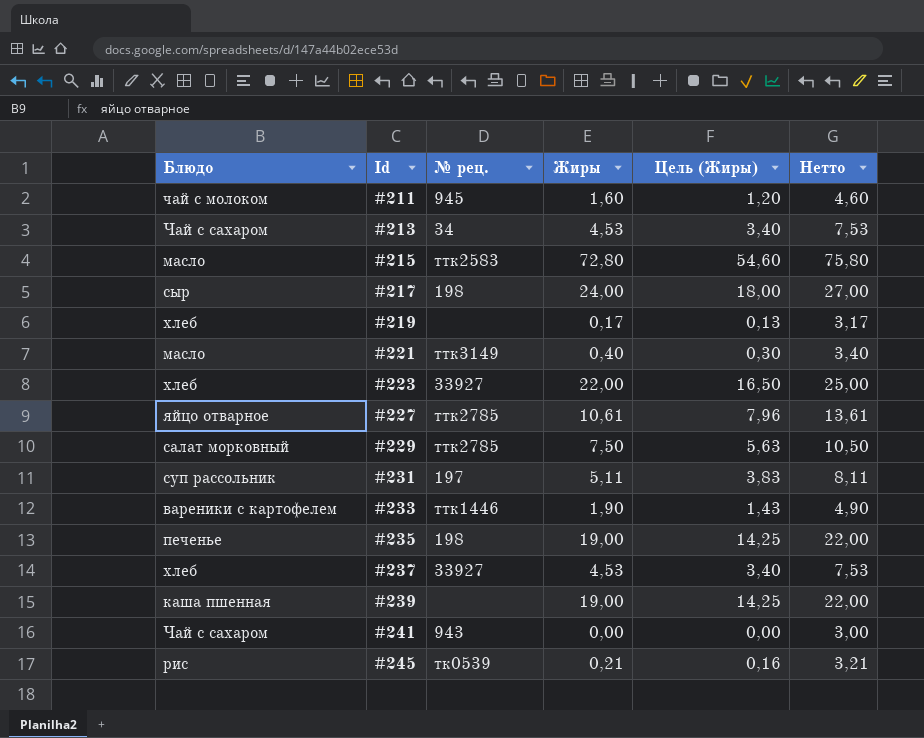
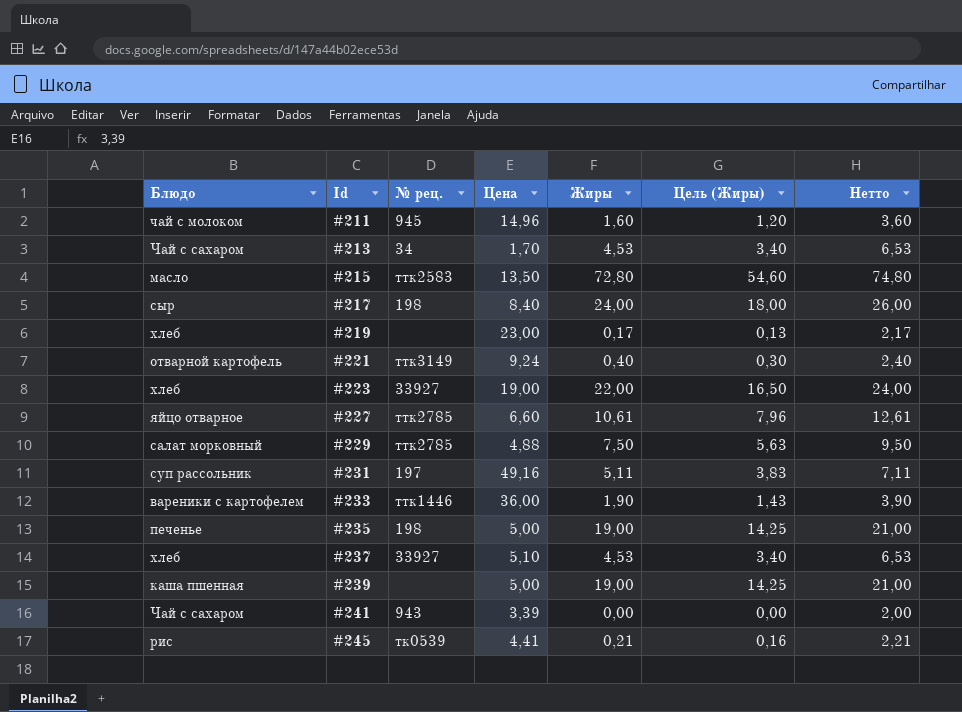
column Цена | position: none -> 4
column Нетто | formula: [Жиры] + 3 -> [Жиры] + 2
#221 | Блюдо: масло -> отварной картофель

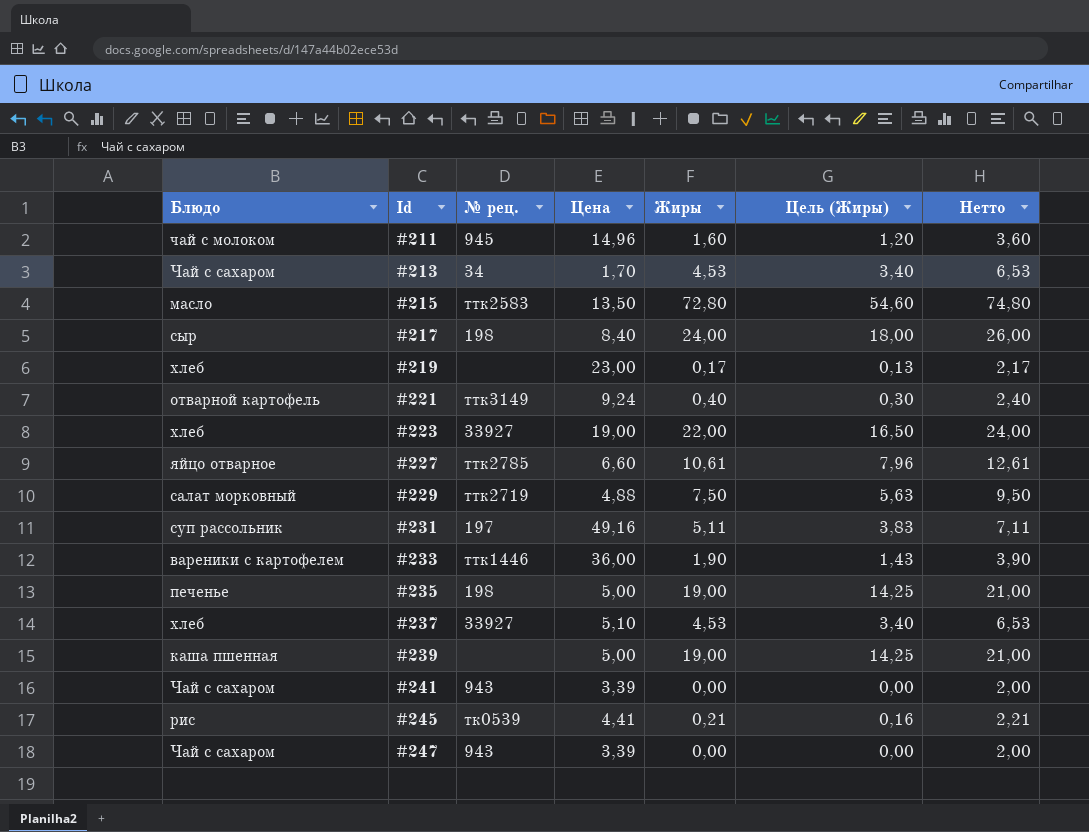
#229 | № рец.: ттк2785 -> ттк2719
row #247: none -> Чай с сахаром | 943 | 3,39 | 0,00 | 0,00 | 2,00

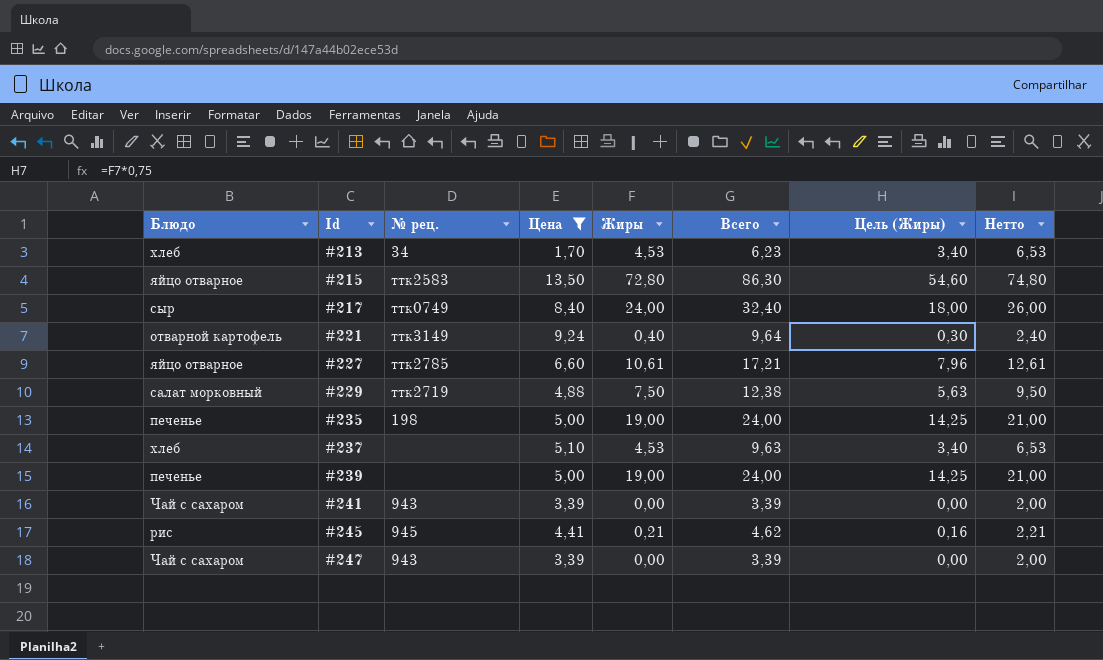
filter: none -> Цена <= 13,50
column Всего | formula: none -> [Цена] + [Жиры]
#213 | Блюдо: Чай с сахаром -> хлеб
#215 | Блюдо: масло -> яйцо отварное
#217 | № рец.: 198 -> ттк0749
#237 | № рец.: 33927 -> none
#239 | Блюдо: каша пшенная -> печенье
#245 | № рец.: тк0539 -> 945

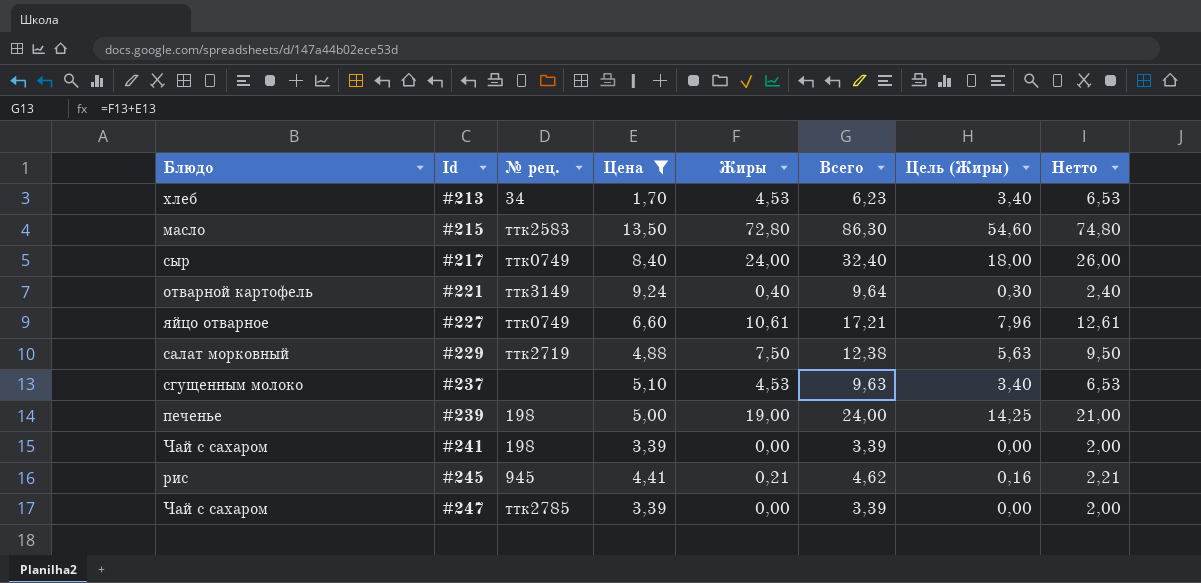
row #235: печенье | 198 | 5,00 | 19,00 | 24,00 | 14,25 | 21,00 -> none
#215 | Блюдо: яйцо отварное -> масло
#227 | № рец.: ттк2785 -> ттк0749
#237 | Блюдо: хлеб -> сгущенным молоко
#239 | № рец.: none -> 198
#241 | № рец.: 943 -> 198
#247 | № рец.: 943 -> ттк2785

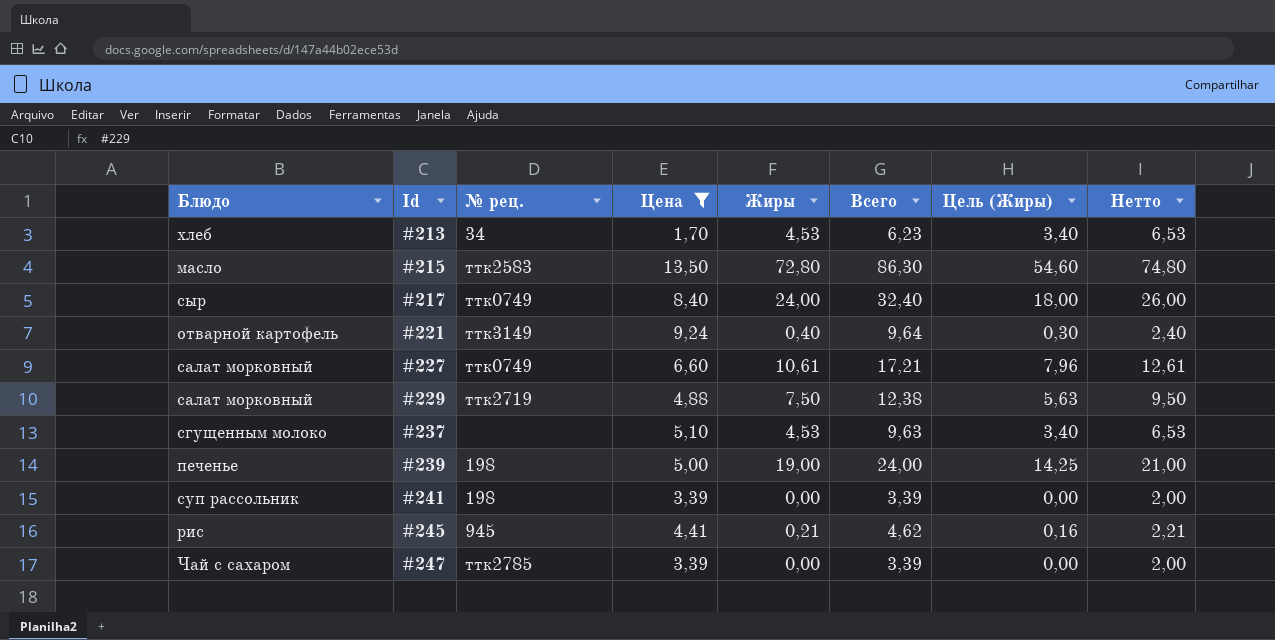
#227 | Блюдо: яйцо отварное -> салат морковный
#241 | Блюдо: Чай с сахаром -> суп рассольник

